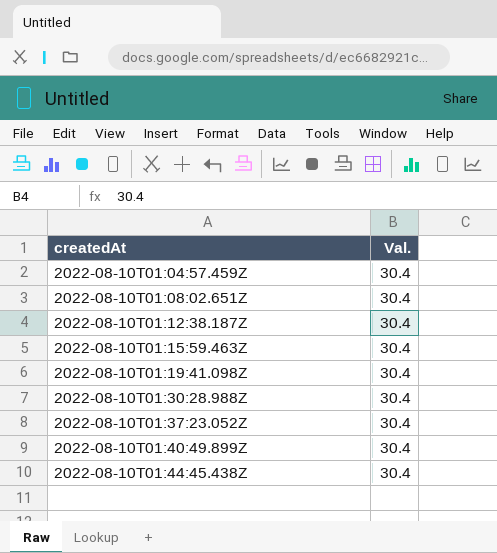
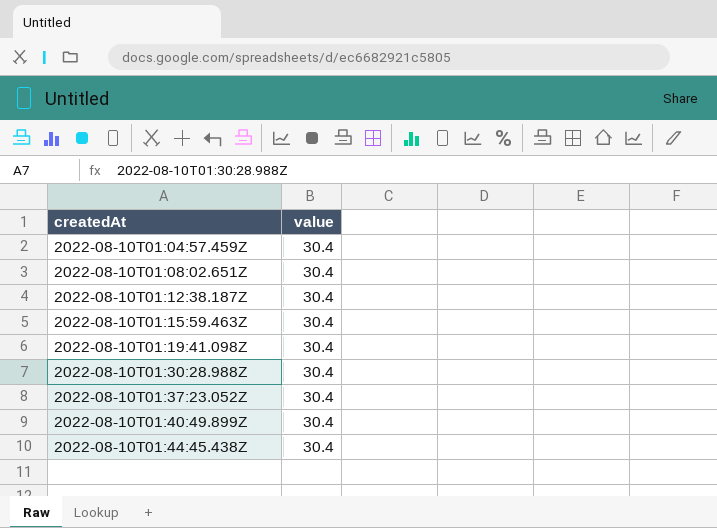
column name: Val. -> value

